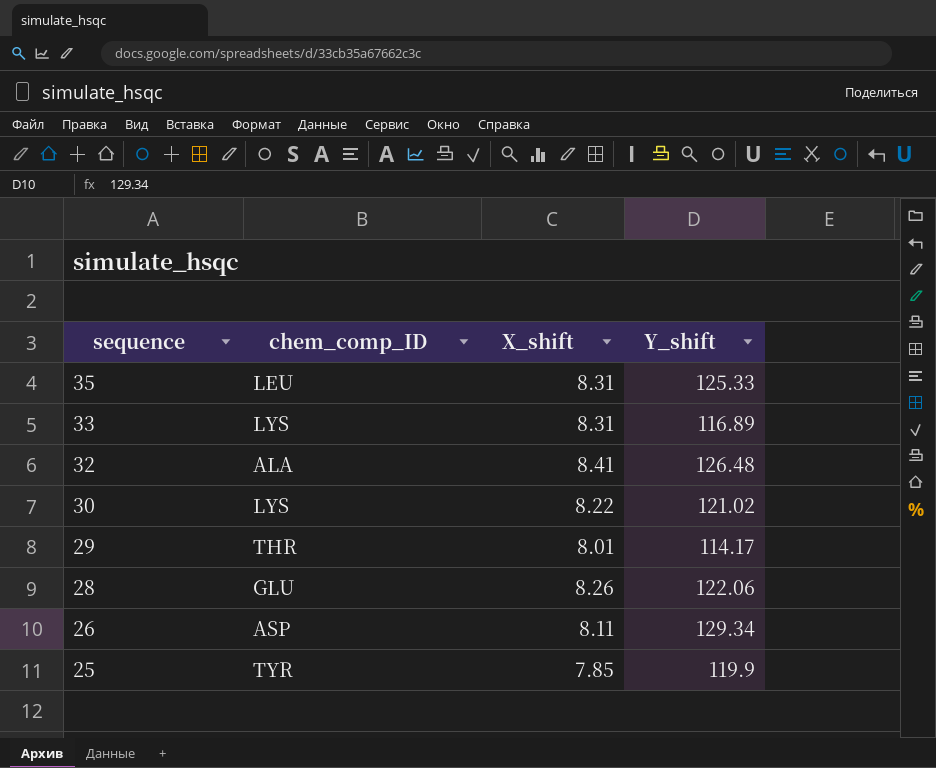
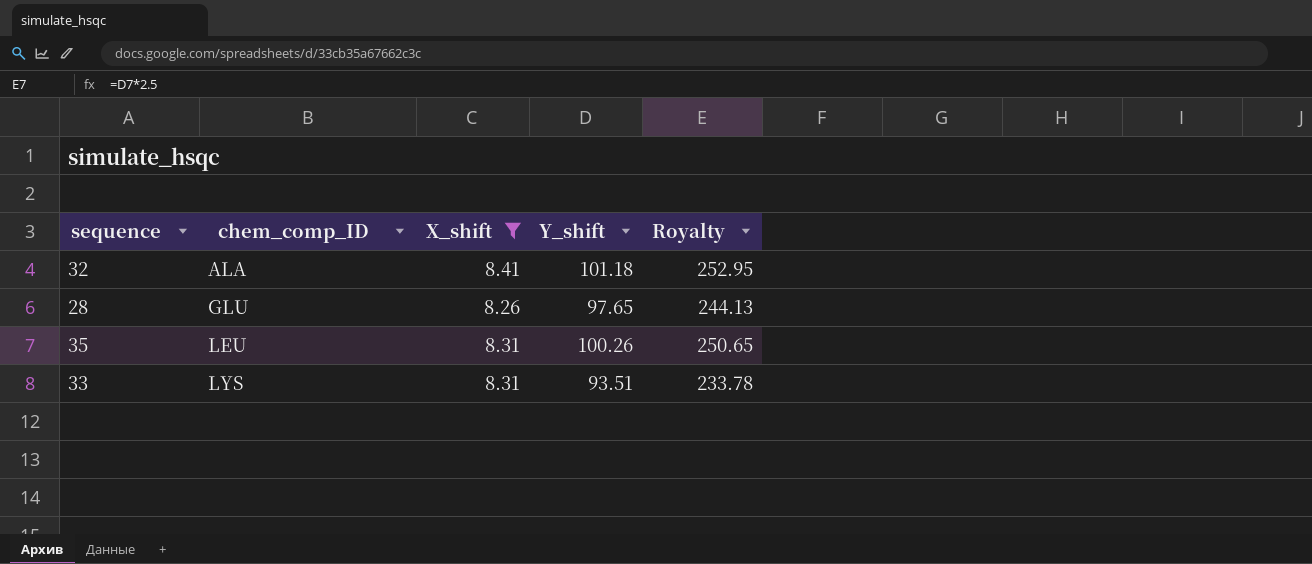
filter: none -> X_shift >= 8.26
row order: sequence descending -> chem_comp_ID ascending
column Royalty | formula: none -> [Y_shift] * 2.5
32 | Y_shift: 126.48 -> 101.18
28 | Y_shift: 122.06 -> 97.65
35 | Y_shift: 125.33 -> 100.26
33 | Y_shift: 116.89 -> 93.51

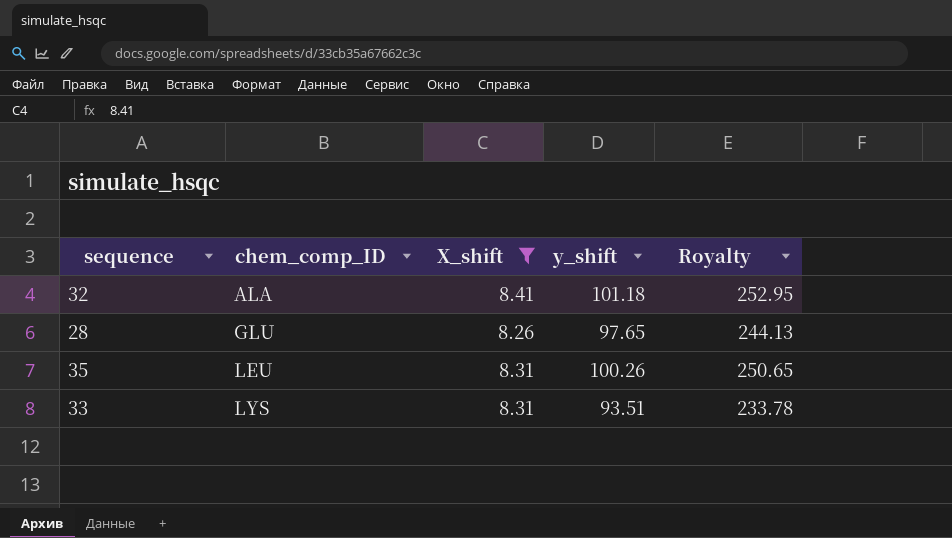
column name: Y_shift -> y_shift

